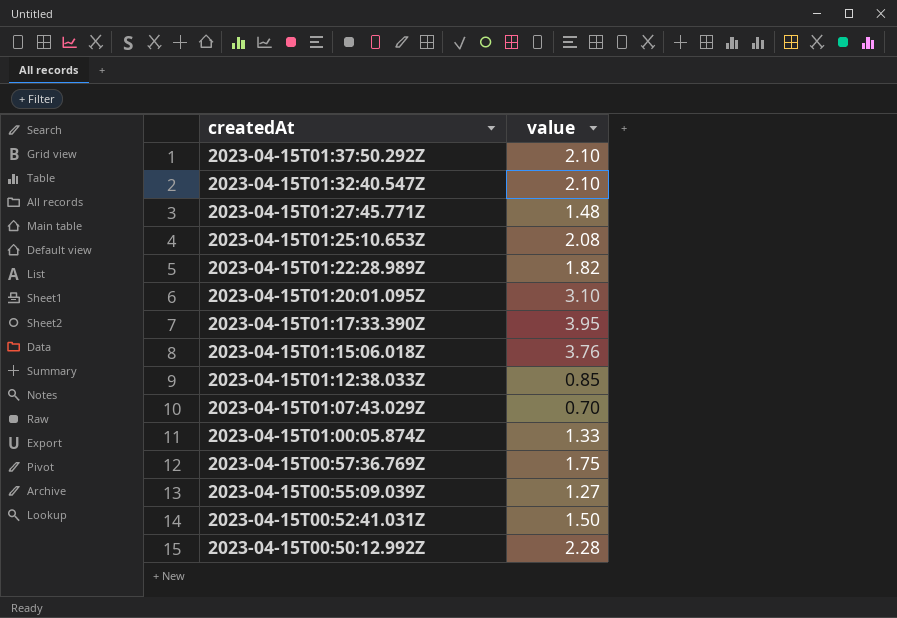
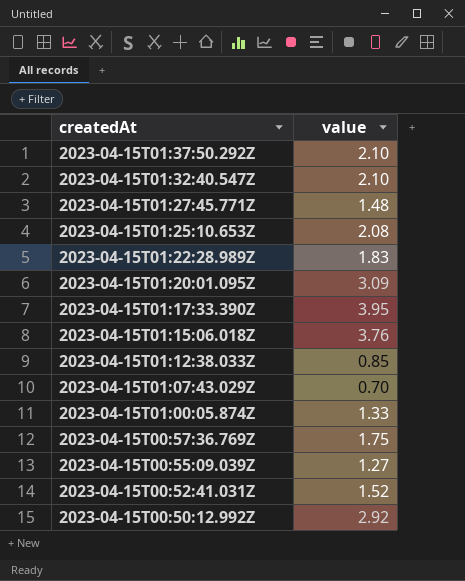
2023-04-15T01:22:28.989Z | value: 1.82 -> 1.83
2023-04-15T01:20:01.095Z | value: 3.10 -> 3.09
2023-04-15T00:52:41.031Z | value: 1.50 -> 1.52
2023-04-15T00:50:12.992Z | value: 2.28 -> 2.92

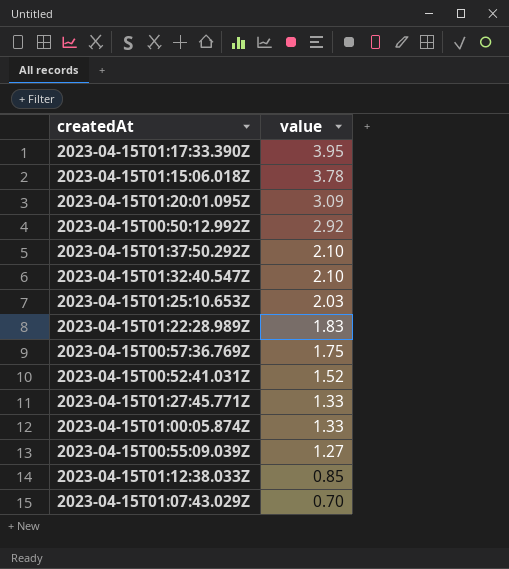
row order: createdAt descending -> value descending
2023-04-15T01:15:06.018Z | value: 3.76 -> 3.78
2023-04-15T01:25:10.653Z | value: 2.08 -> 2.03
2023-04-15T01:27:45.771Z | value: 1.48 -> 1.33

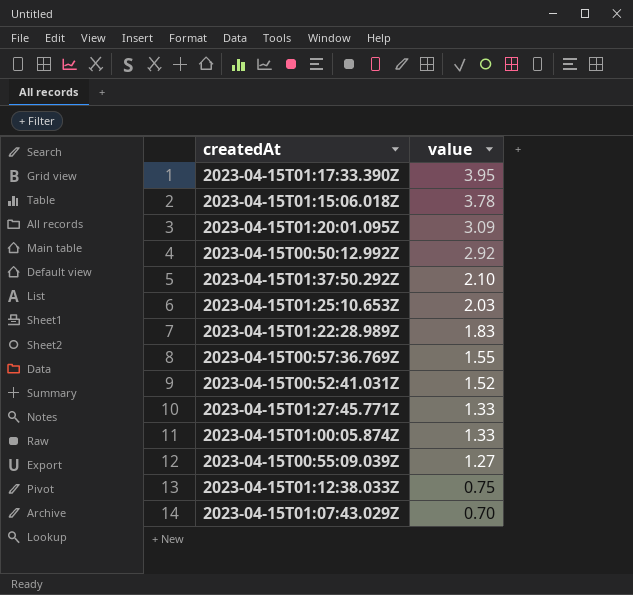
row 2023-04-15T01:32:40.547Z: 2.10 -> none
2023-04-15T00:57:36.769Z | value: 1.75 -> 1.55
2023-04-15T01:12:38.033Z | value: 0.85 -> 0.75

